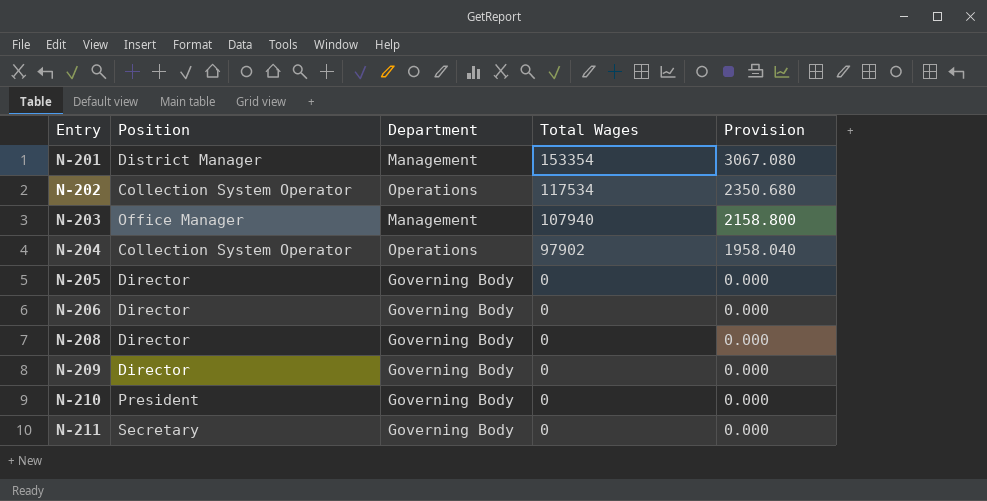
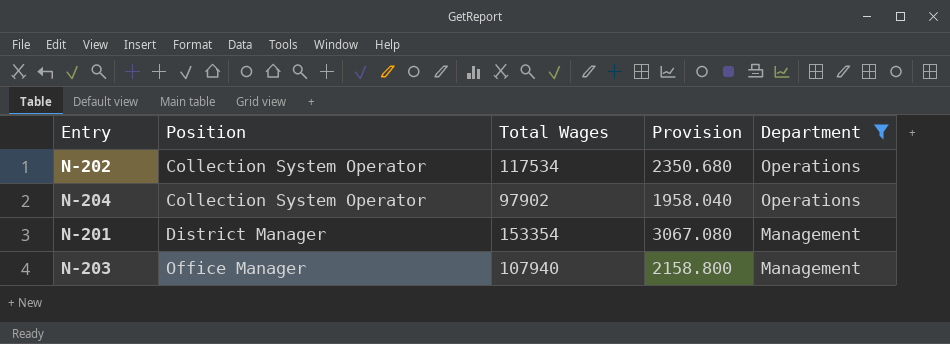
filter: none -> Department != Governing Body
row order: Entry ascending -> Position ascending
column Department | position: 3 -> 5

